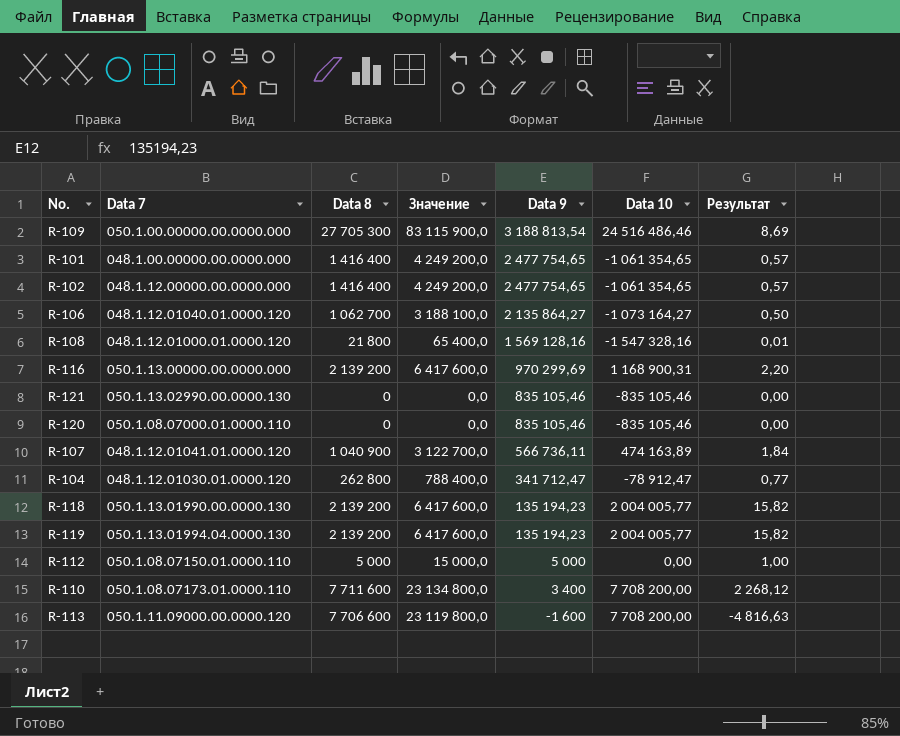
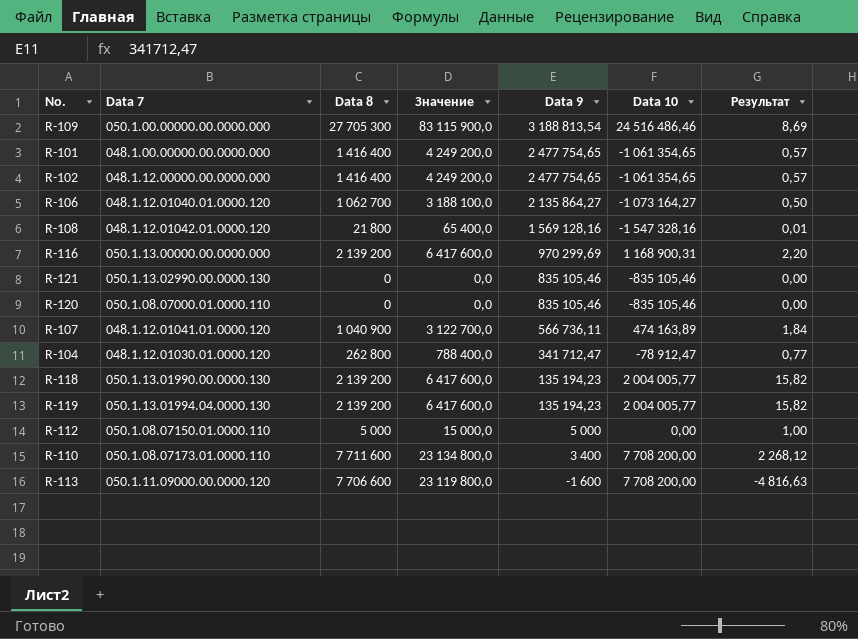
R-108 | Data 7: 048.1.12.01000.01.0000.120 -> 048.1.12.01042.01.0000.120

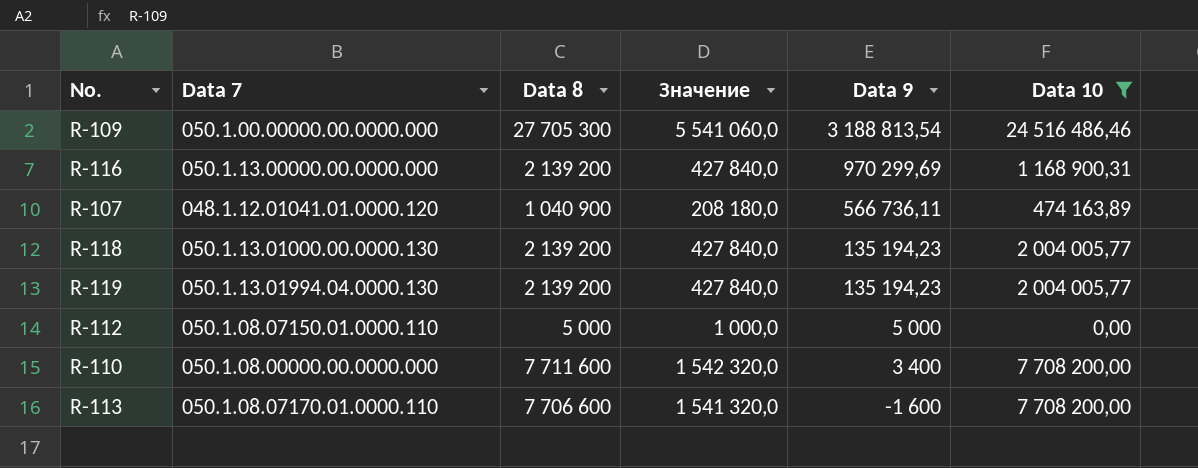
filter: none -> Data 10 >= 0,00
column Результат | formula: [Data 8] / [Data 9] -> none
column Значение | formula: [Data 8] * 3 -> [Data 8] * 0,2
R-118 | Data 7: 050.1.13.01990.00.0000.130 -> 050.1.13.01000.00.0000.130
R-110 | Data 7: 050.1.08.07173.01.0000.110 -> 050.1.08.00000.00.0000.000
R-113 | Data 7: 050.1.11.09000.00.0000.120 -> 050.1.08.07170.01.0000.110

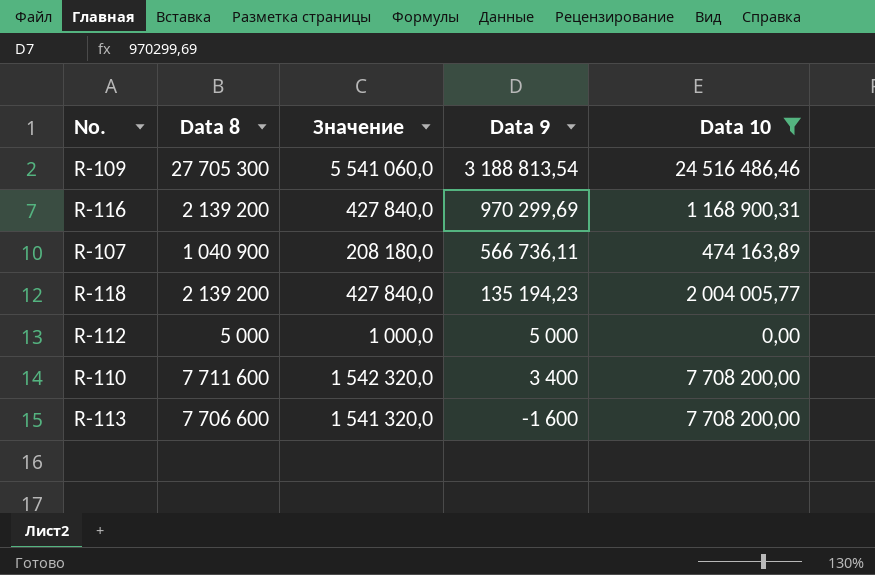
column Data 7 | position: 2 -> none
row R-119: 050.1.13.01994.04.0000.130 | 2 139 200 | 427 840,0 | 135 194,23 | 2 004 005,77 -> none

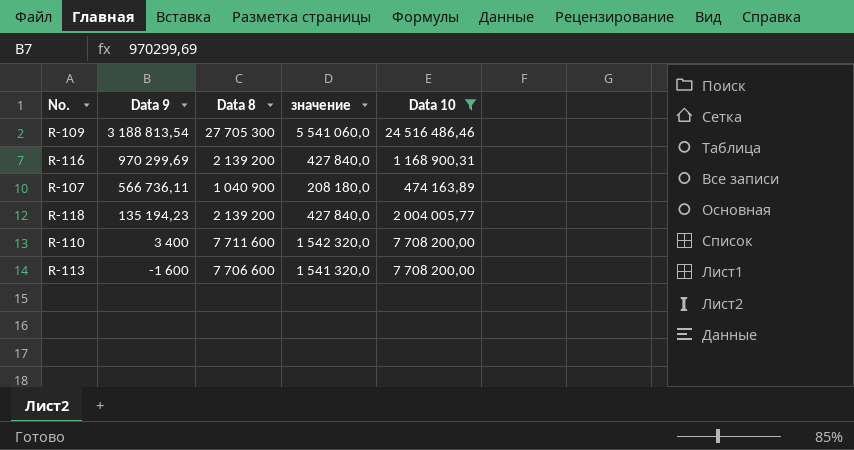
column Data 9 | position: 4 -> 2
column name: Значение -> значение
row R-112: 5 000 | 1 000,0 | 5 000 | 0,00 -> none

